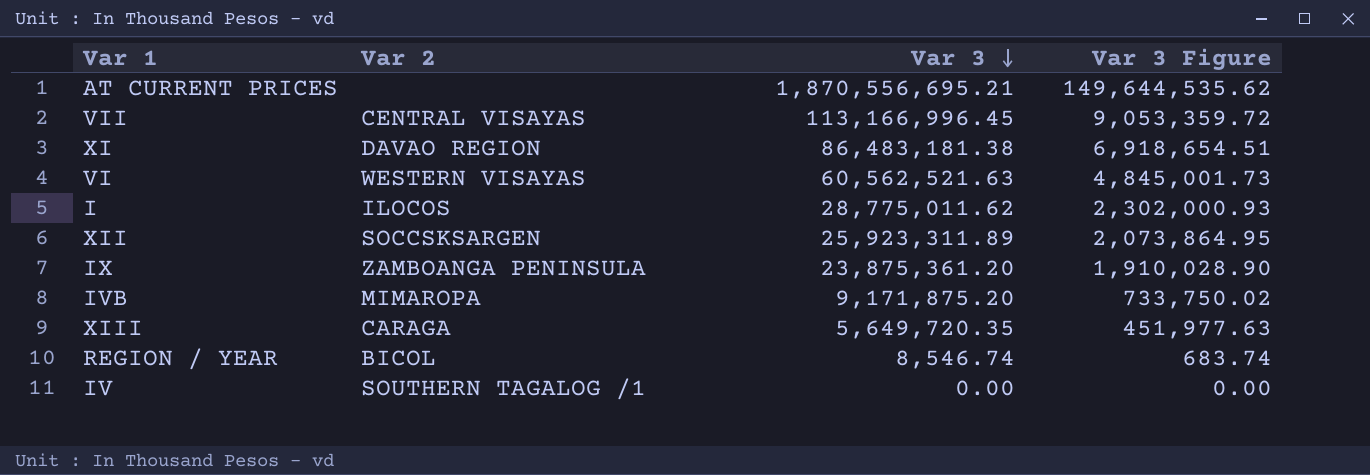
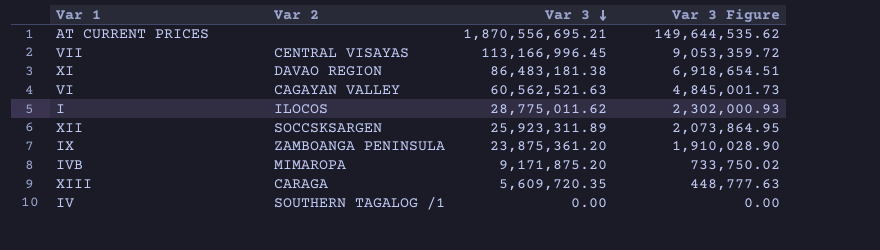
row REGION / YEAR: BICOL | 8,546.74 | 683.74 -> none
VI | Var 2: WESTERN VISAYAS -> CAGAYAN VALLEY
XIII | Var 3: 5,649,720.35 -> 5,609,720.35
XIII | Var 3 Figure: 451,977.63 -> 448,777.63

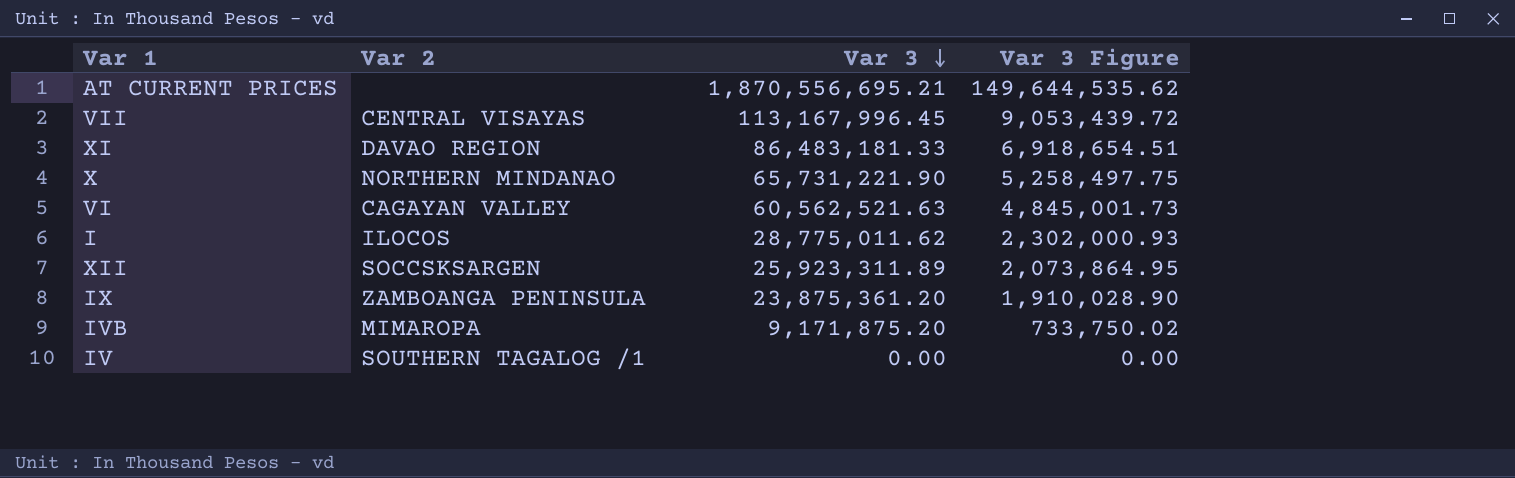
row XIII: CARAGA | 5,609,720.35 | 448,777.63 -> none
VII | Var 3: 113,166,996.45 -> 113,167,996.45
VII | Var 3 Figure: 9,053,359.72 -> 9,053,439.72
XI | Var 3: 86,483,181.38 -> 86,483,181.33
row X: none -> NORTHERN MINDANAO | 65,731,221.90 | 5,258,497.75

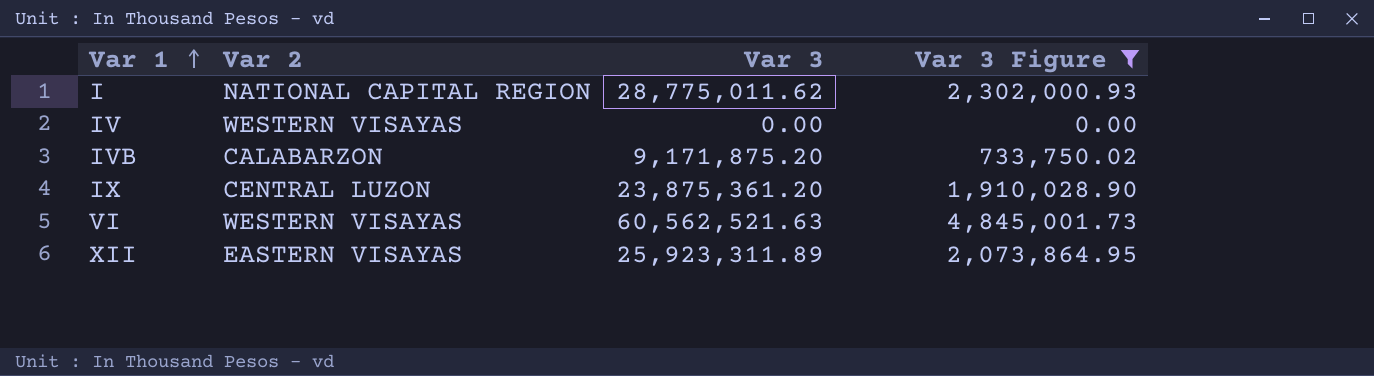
filter: none -> Var 3 Figure <= 4,845,001.73
row order: Var 3 descending -> Var 1 ascending
I | Var 2: ILOCOS -> NATIONAL CAPITAL REGION
IV | Var 2: SOUTHERN TAGALOG /1 -> WESTERN VISAYAS
IVB | Var 2: MIMAROPA -> CALABARZON
IX | Var 2: ZAMBOANGA PENINSULA -> CENTRAL LUZON
VI | Var 2: CAGAYAN VALLEY -> WESTERN VISAYAS
XII | Var 2: SOCCSKSARGEN -> EASTERN VISAYAS

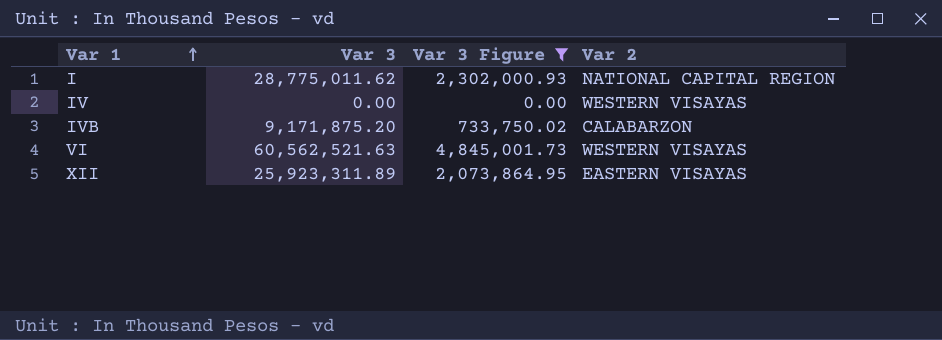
column Var 2 | position: 2 -> 4
row IX: CENTRAL LUZON | 23,875,361.20 | 1,910,028.90 -> none

